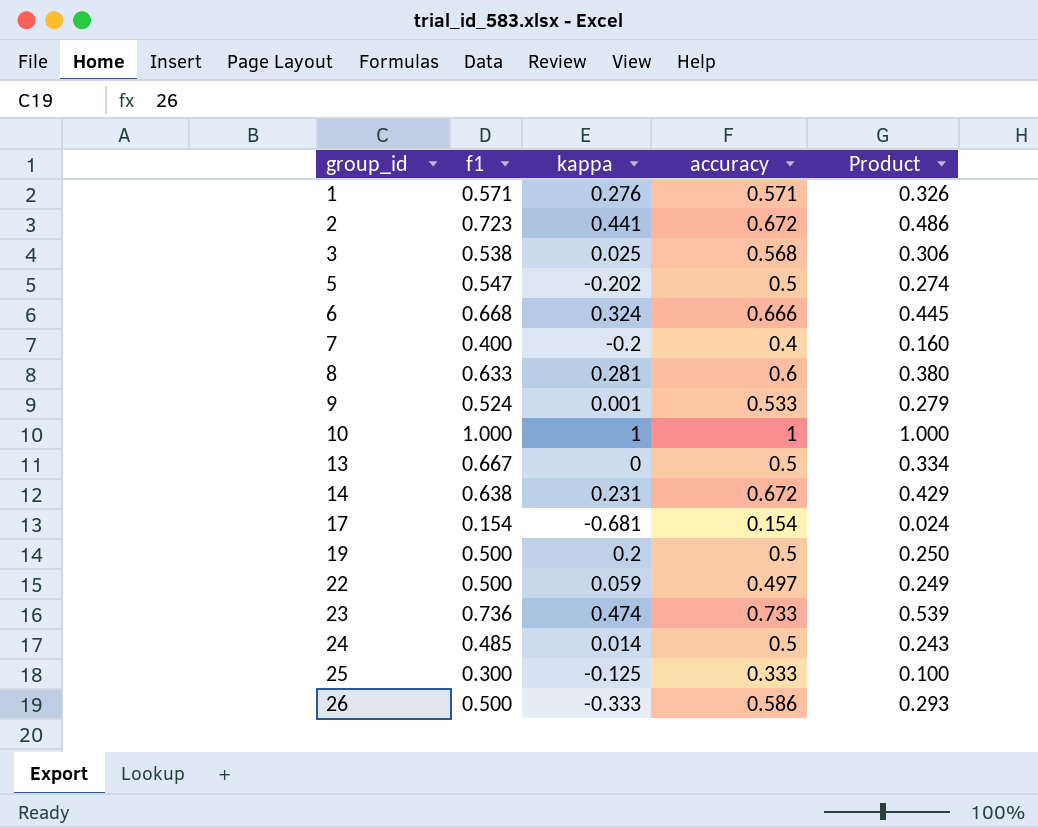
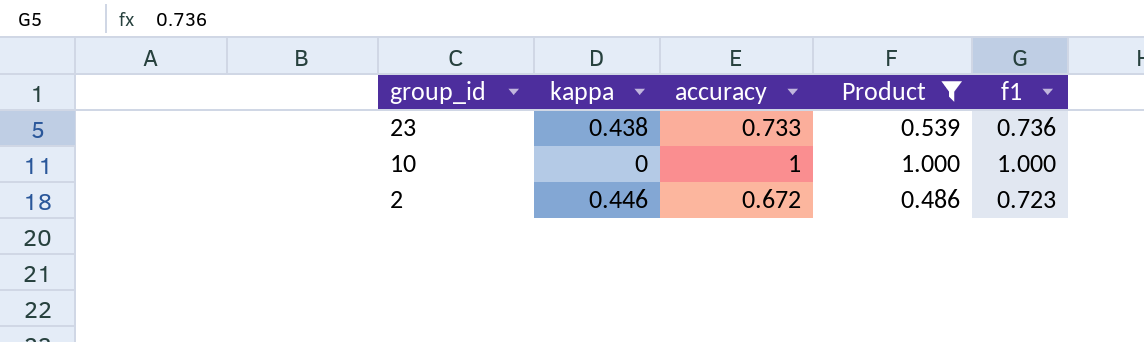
filter: none -> Product >= 0.486
row order: group_id ascending -> group_id descending
column f1 | position: 2 -> 5
23 | kappa: 0.474 -> 0.438
10 | kappa: 1 -> 0
2 | kappa: 0.441 -> 0.446

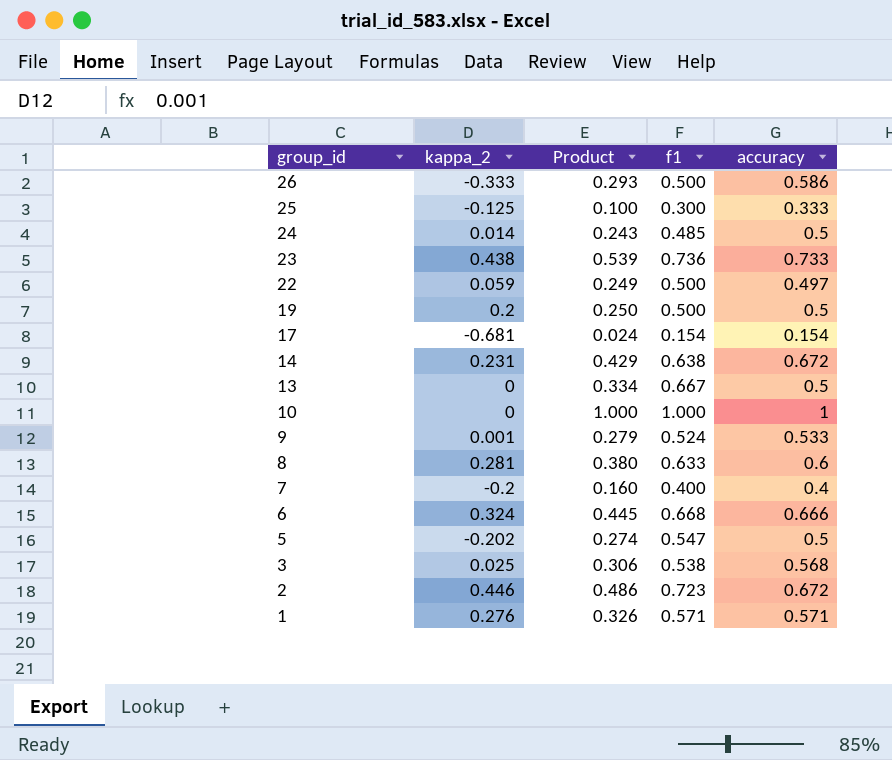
filter: Product >= 0.486 -> none
column name: kappa -> kappa_2
column accuracy | position: 3 -> 5

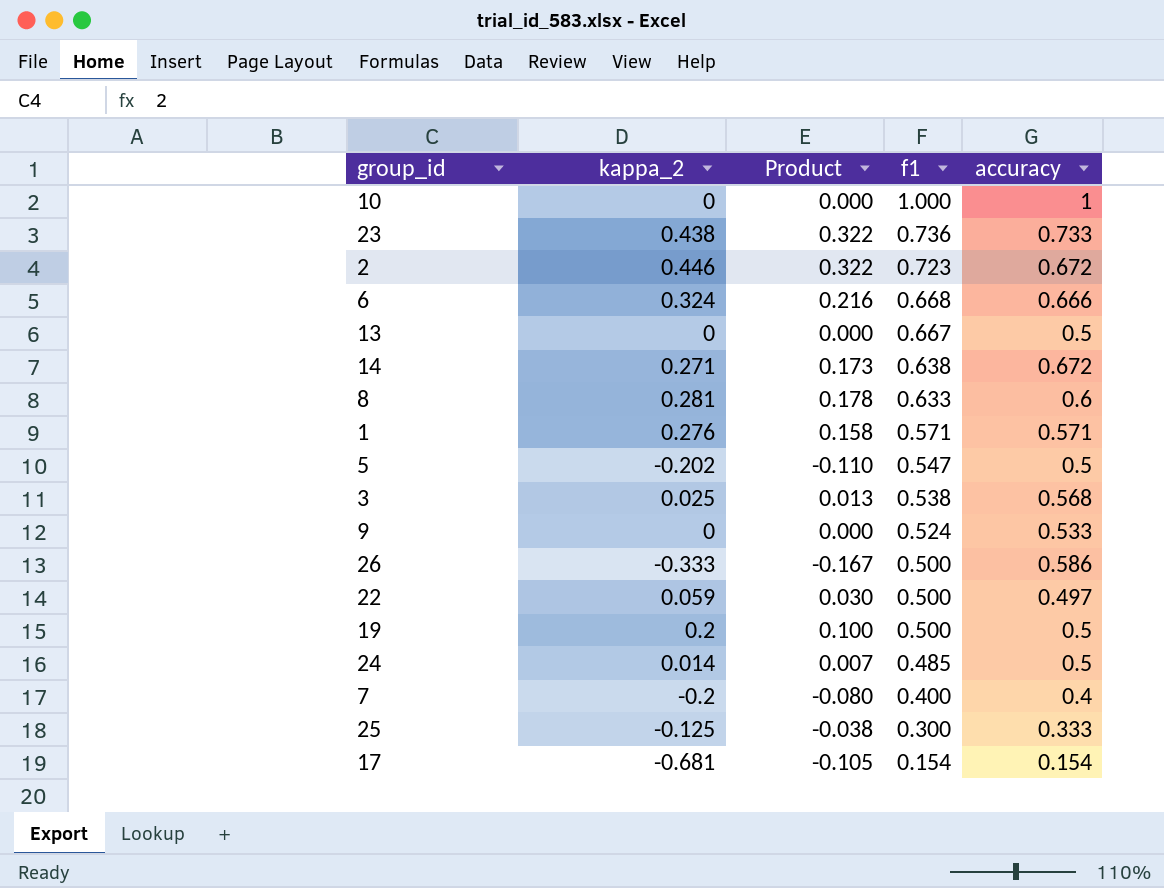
row order: group_id descending -> f1 descending
column Product | formula: [f1] * [accuracy] -> [kappa_2] * [f1]
14 | kappa_2: 0.231 -> 0.271
9 | kappa_2: 0.001 -> 0

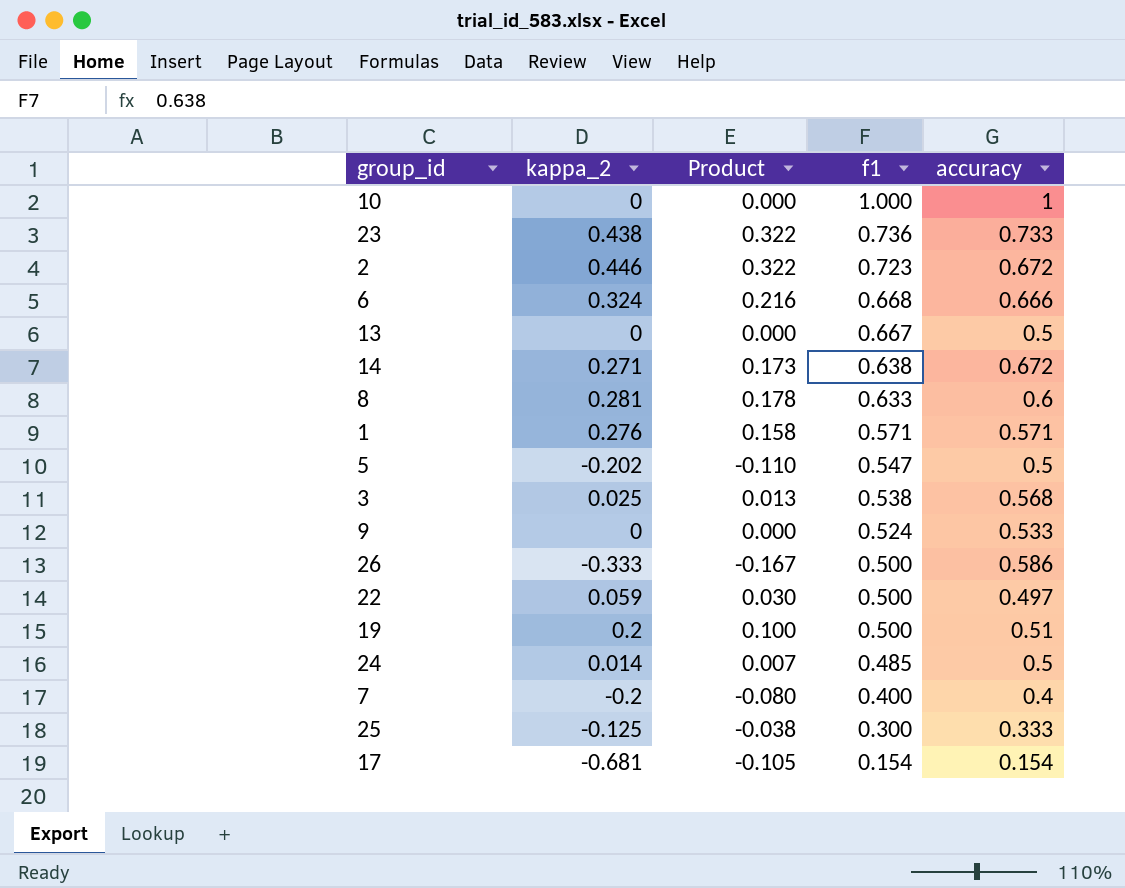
19 | accuracy: 0.5 -> 0.51

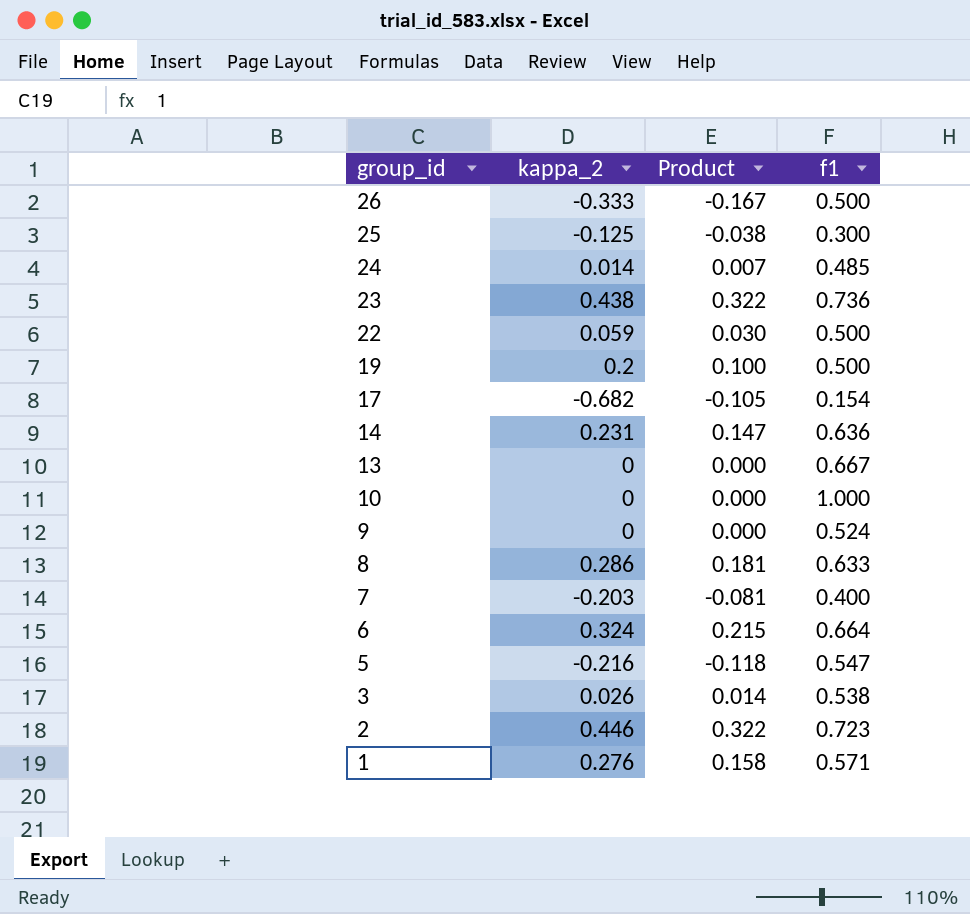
row order: f1 descending -> group_id descending
column accuracy | position: 5 -> none
17 | kappa_2: -0.681 -> -0.682
14 | kappa_2: 0.271 -> 0.231
14 | Product: 0.173 -> 0.147
14 | f1: 0.638 -> 0.636
8 | kappa_2: 0.281 -> 0.286
8 | Product: 0.178 -> 0.181
7 | kappa_2: -0.2 -> -0.203
7 | Product: -0.080 -> -0.081
6 | Product: 0.216 -> 0.215
6 | f1: 0.668 -> 0.664
5 | kappa_2: -0.202 -> -0.216
5 | Product: -0.110 -> -0.118
3 | kappa_2: 0.025 -> 0.026
3 | Product: 0.013 -> 0.014

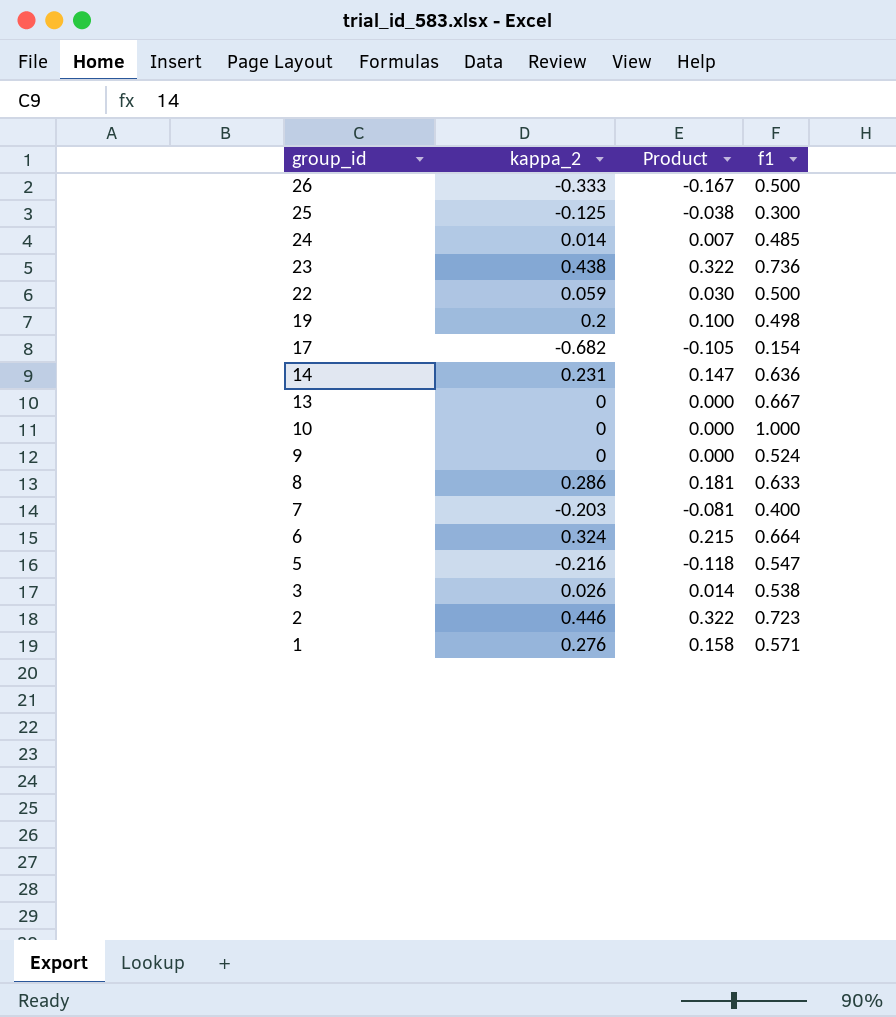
19 | f1: 0.500 -> 0.498

